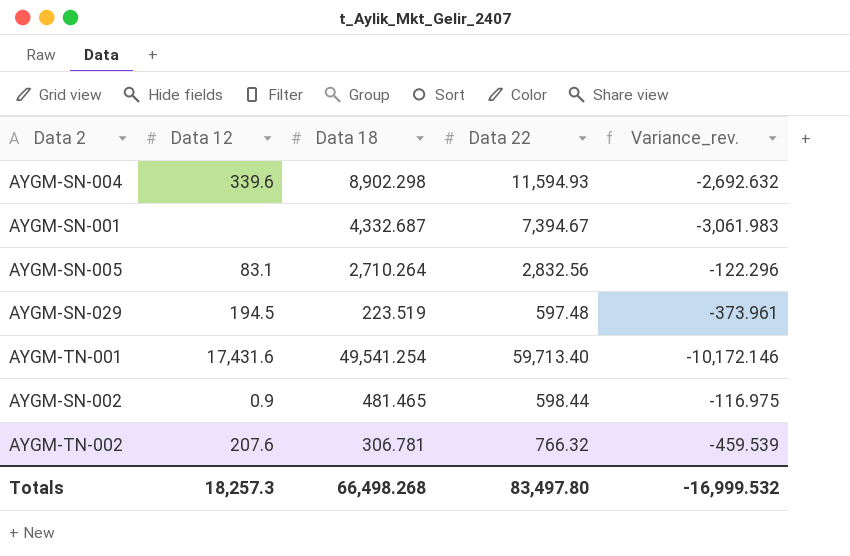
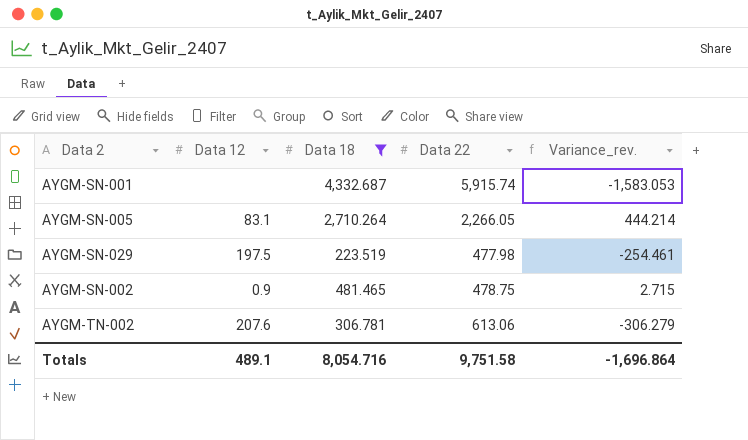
filter: none -> Data 18 <= 4,332.687
AYGM-SN-001 | Data 22: 7,394.67 -> 5,915.74
AYGM-SN-001 | Variance_rev.: -3,061.983 -> -1,583.053
AYGM-SN-005 | Data 22: 2,832.56 -> 2,266.05
AYGM-SN-005 | Variance_rev.: -122.296 -> 444.214
AYGM-SN-029 | Data 12: 194.5 -> 197.5
AYGM-SN-029 | Data 22: 597.48 -> 477.98
AYGM-SN-029 | Variance_rev.: -373.961 -> -254.461
AYGM-SN-002 | Data 22: 598.44 -> 478.75
AYGM-SN-002 | Variance_rev.: -116.975 -> 2.715
AYGM-TN-002 | Data 22: 766.32 -> 613.06
AYGM-TN-002 | Variance_rev.: -459.539 -> -306.279
Totals | Data 12: 18,257.3 -> 489.1
Totals | Data 18: 66,498.268 -> 8,054.716
Totals | Data 22: 83,497.80 -> 9,751.58
Totals | Variance_rev.: -16,999.532 -> -1,696.864

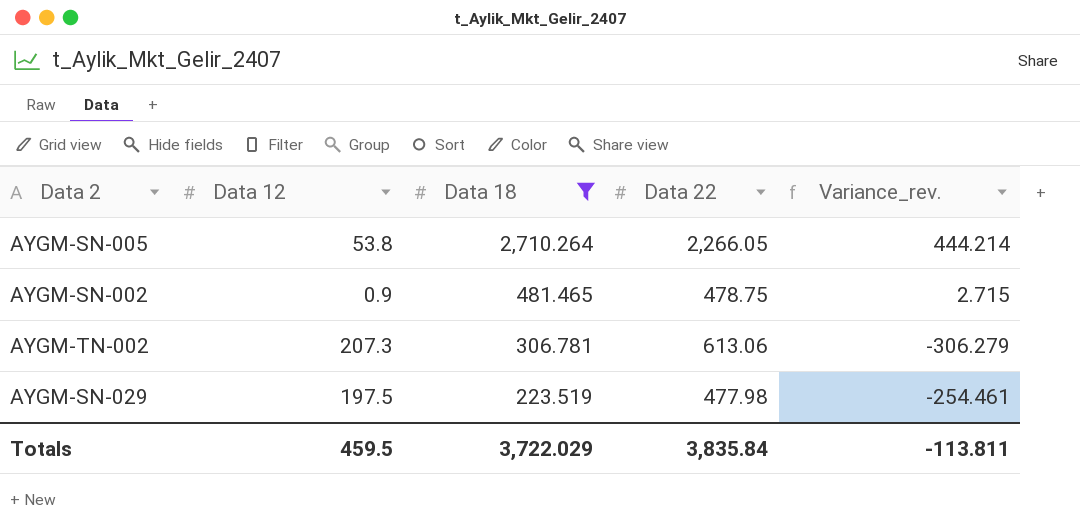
row order: none -> Data 18 descending
row AYGM-SN-001: none | 4,332.687 | 5,915.74 | -1,583.053 -> none
AYGM-SN-005 | Data 12: 83.1 -> 53.8
AYGM-TN-002 | Data 12: 207.6 -> 207.3
Totals | Data 12: 489.1 -> 459.5
Totals | Data 18: 8,054.716 -> 3,722.029
Totals | Data 22: 9,751.58 -> 3,835.84
Totals | Variance_rev.: -1,696.864 -> -113.811

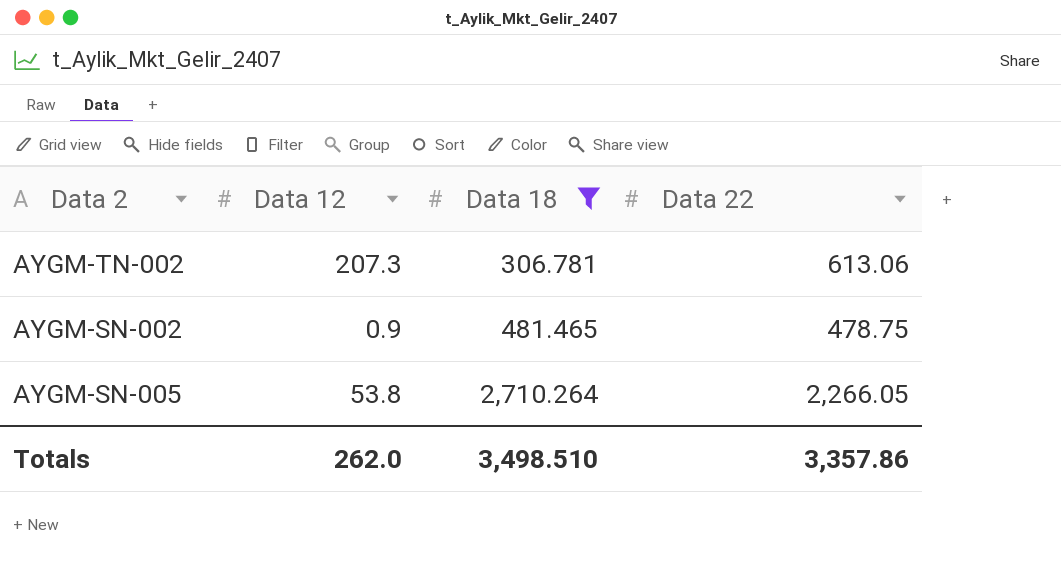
row order: Data 18 descending -> Data 18 ascending
column Variance_rev. | formula: [Data 18] - [Data 22] -> none
row AYGM-SN-029: 197.5 | 223.519 | 477.98 | -254.461 -> none
Totals | Data 12: 459.5 -> 262.0
Totals | Data 18: 3,722.029 -> 3,498.510
Totals | Data 22: 3,835.84 -> 3,357.86

